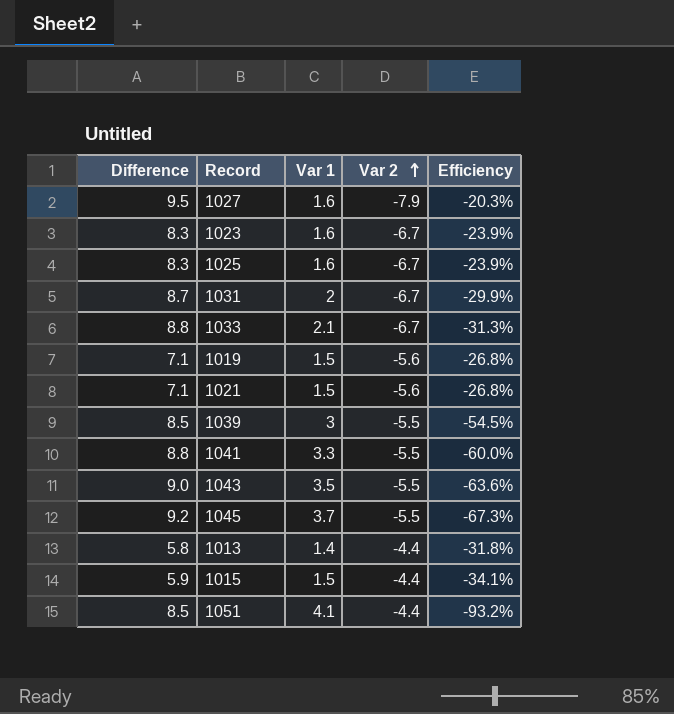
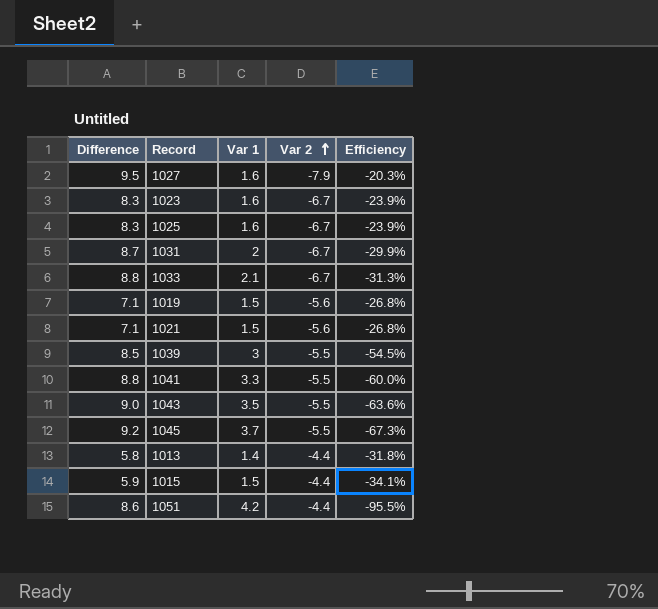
1051 | Difference: 8.5 -> 8.6
1051 | Var 1: 4.1 -> 4.2
1051 | Efficiency: -93.2% -> -95.5%

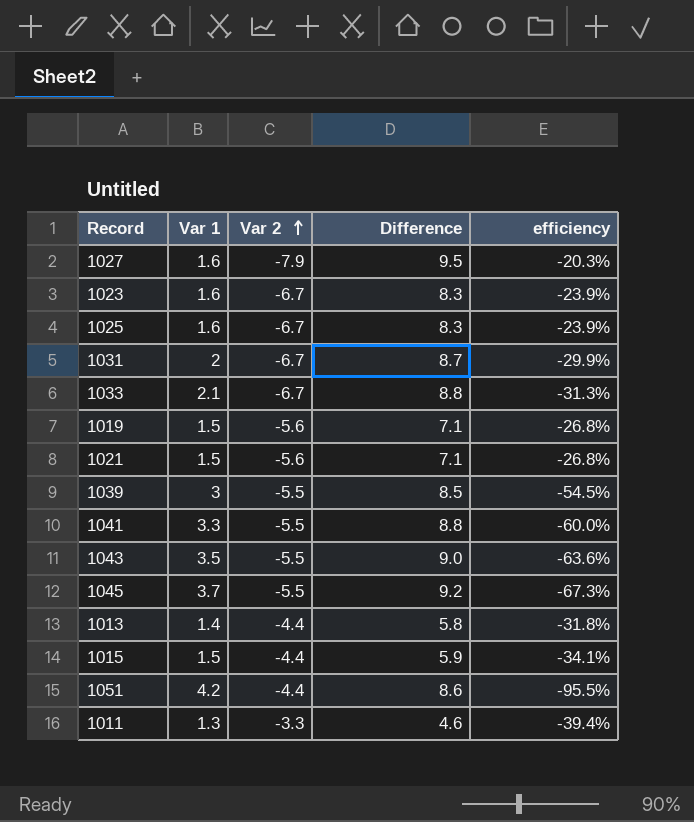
column Difference | position: 1 -> 4
column name: Efficiency -> efficiency
row 1011: none -> 1.3 | -3.3 | 4.6 | -39.4%

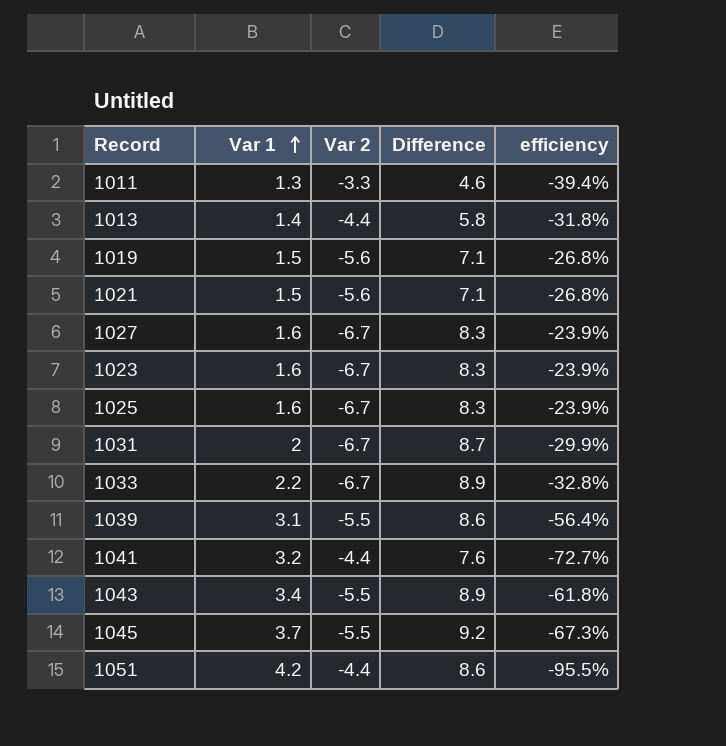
row order: Var 2 ascending -> Var 1 ascending
row 1015: 1.5 | -4.4 | 5.9 | -34.1% -> none
1027 | Var 2: -7.9 -> -6.7
1027 | Difference: 9.5 -> 8.3
1027 | efficiency: -20.3% -> -23.9%
1033 | Var 1: 2.1 -> 2.2
1033 | Difference: 8.8 -> 8.9
1033 | efficiency: -31.3% -> -32.8%
1039 | Var 1: 3 -> 3.1
1039 | Difference: 8.5 -> 8.6
1039 | efficiency: -54.5% -> -56.4%
1041 | Var 1: 3.3 -> 3.2
1041 | Var 2: -5.5 -> -4.4
1041 | Difference: 8.8 -> 7.6
1041 | efficiency: -60.0% -> -72.7%
1043 | Var 1: 3.5 -> 3.4
1043 | Difference: 9.0 -> 8.9
1043 | efficiency: -63.6% -> -61.8%

